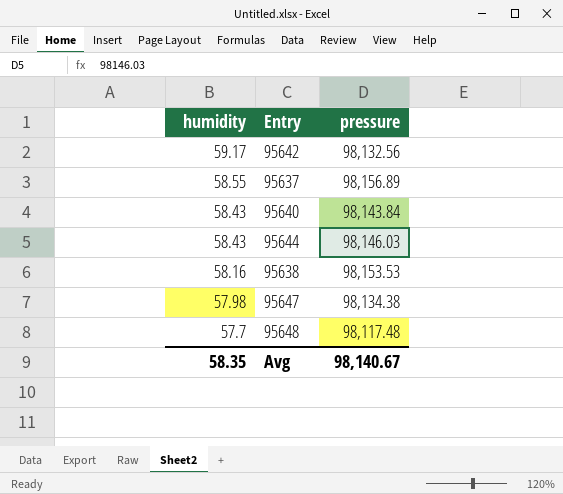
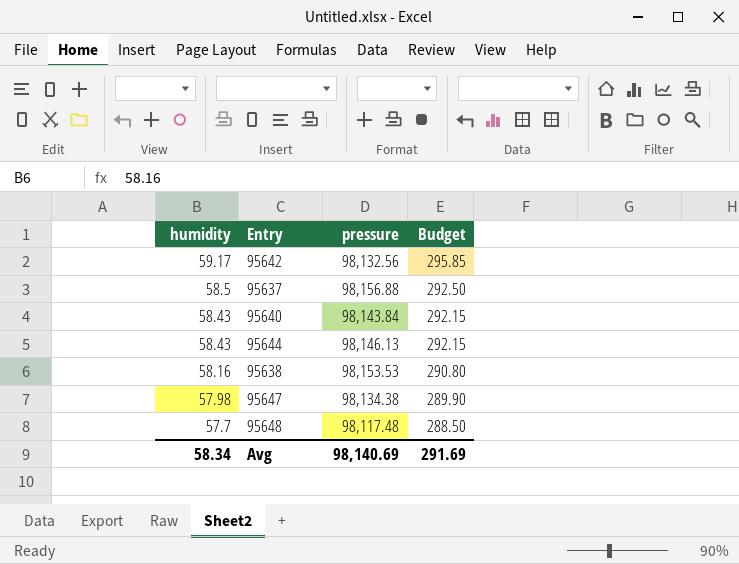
column Budget | formula: none -> [humidity] * 5
95637 | humidity: 58.55 -> 58.5
95637 | pressure: 98,156.89 -> 98,156.88
95644 | pressure: 98,146.03 -> 98,146.13
Avg | humidity: 58.35 -> 58.34
Avg | pressure: 98,140.67 -> 98,140.69

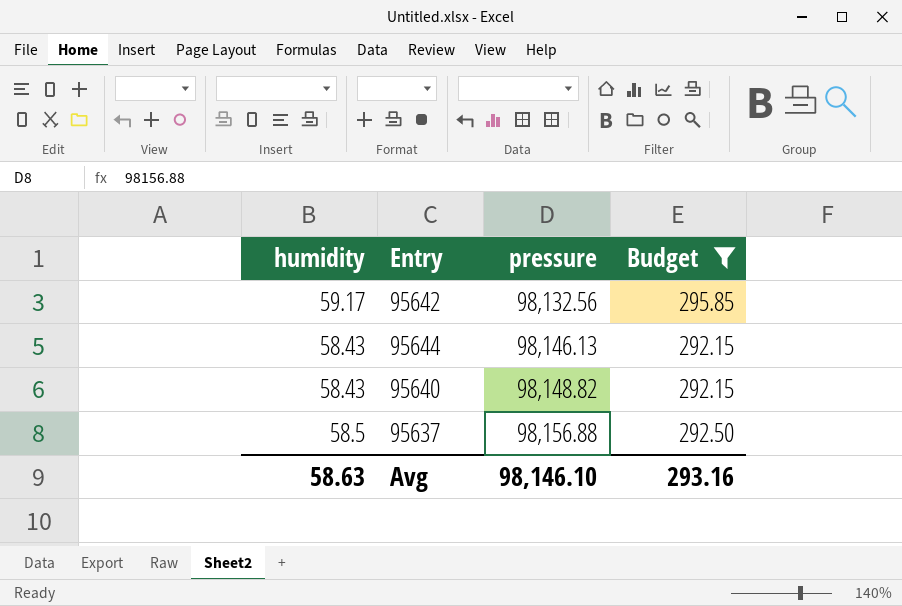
filter: none -> Budget >= 292.15
row order: humidity descending -> pressure ascending
95640 | pressure: 98,143.84 -> 98,148.82
Avg | humidity: 58.34 -> 58.63
Avg | pressure: 98,140.69 -> 98,146.10
Avg | Budget: 291.69 -> 293.16

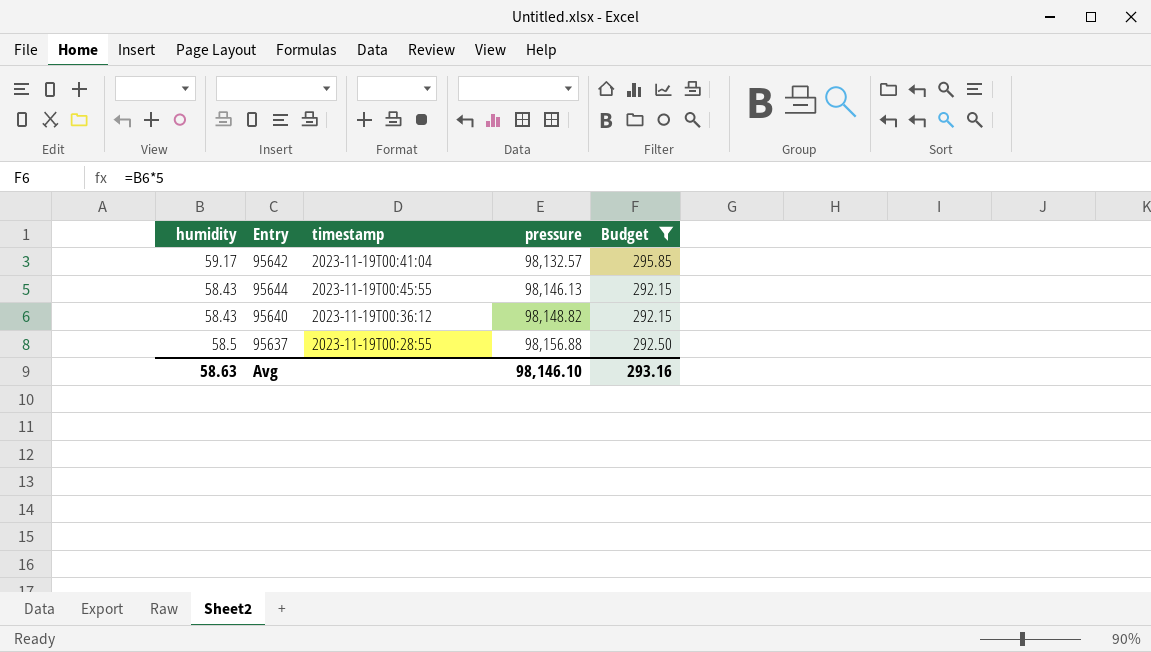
column timestamp | position: none -> 3
95642 | pressure: 98,132.56 -> 98,132.57

